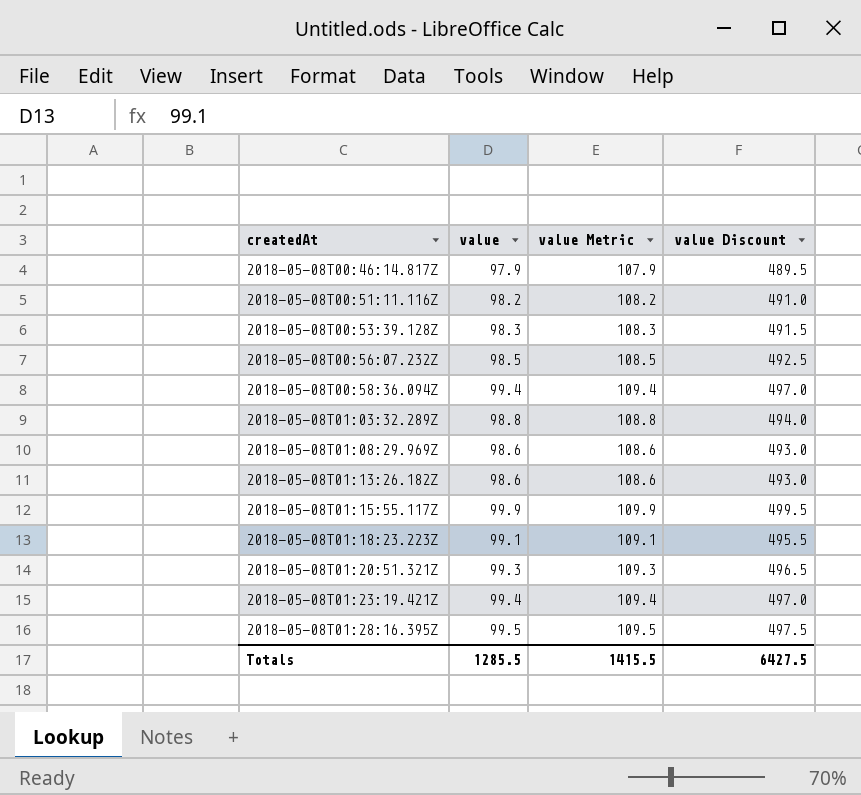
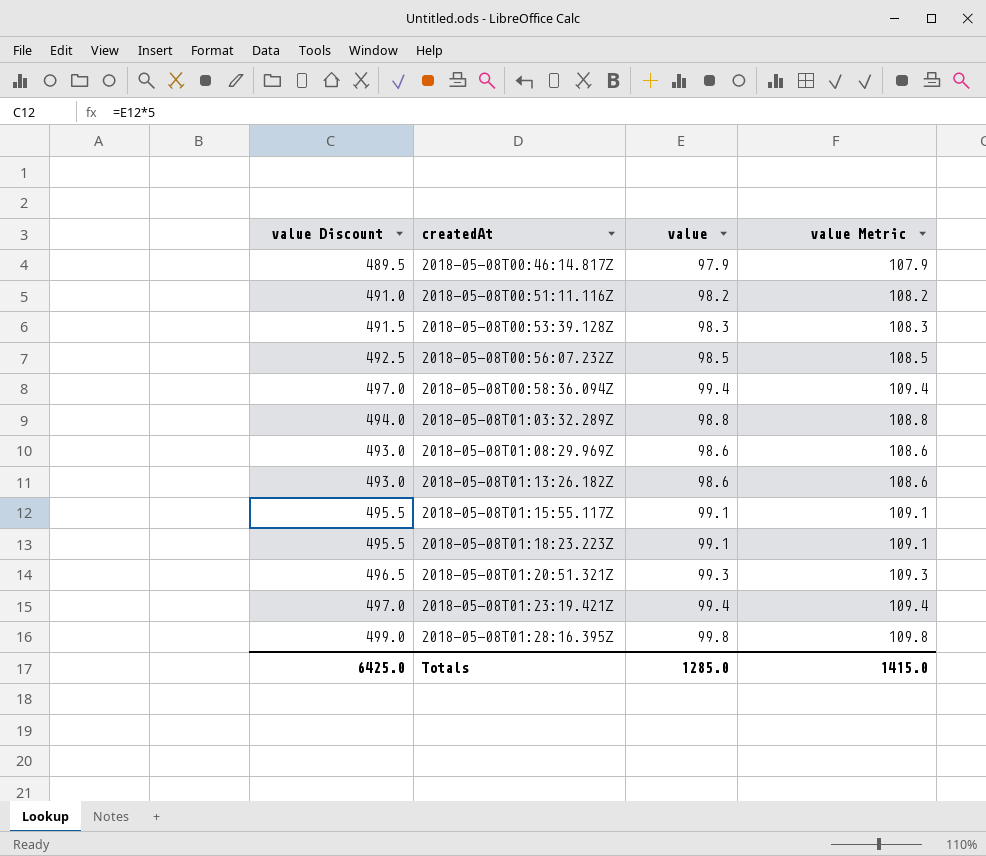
column value Discount | position: 4 -> 1
2018-05-08T01:15:55.117Z | value Discount: 499.5 -> 495.5
2018-05-08T01:15:55.117Z | value: 99.9 -> 99.1
2018-05-08T01:15:55.117Z | value Metric: 109.9 -> 109.1
2018-05-08T01:28:16.395Z | value Discount: 497.5 -> 499.0
2018-05-08T01:28:16.395Z | value: 99.5 -> 99.8
2018-05-08T01:28:16.395Z | value Metric: 109.5 -> 109.8
Totals | value Discount: 6427.5 -> 6425.0
Totals | value: 1285.5 -> 1285.0
Totals | value Metric: 1415.5 -> 1415.0

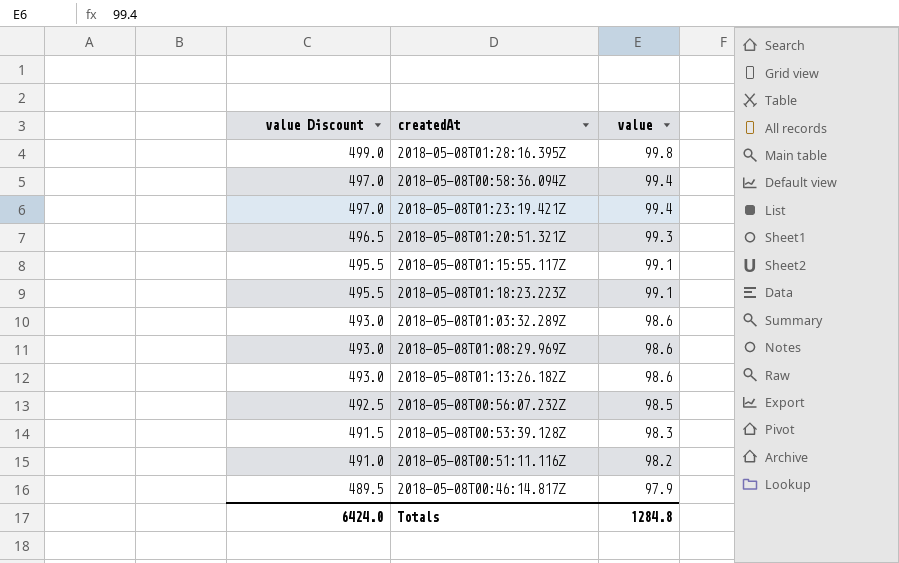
row order: createdAt ascending -> value Discount descending
column value Metric | formula: [value] + 10 -> none
2018-05-08T01:03:32.289Z | value Discount: 494.0 -> 493.0
2018-05-08T01:03:32.289Z | value: 98.8 -> 98.6
Totals | value Discount: 6425.0 -> 6424.0
Totals | value: 1285.0 -> 1284.8

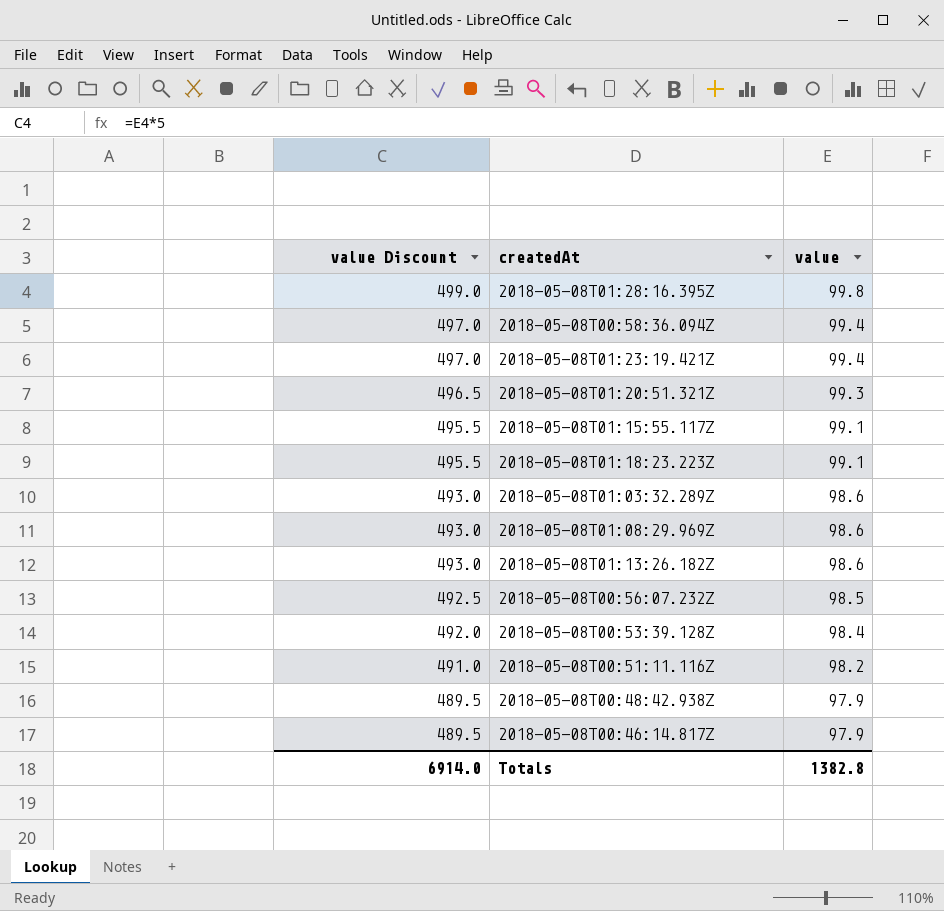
2018-05-08T00:53:39.128Z | value Discount: 491.5 -> 492.0
2018-05-08T00:53:39.128Z | value: 98.3 -> 98.4
row 2018-05-08T00:48:42.938Z: none -> 489.5 | 97.9
Totals | value Discount: 6424.0 -> 6914.0
Totals | value: 1284.8 -> 1382.8

